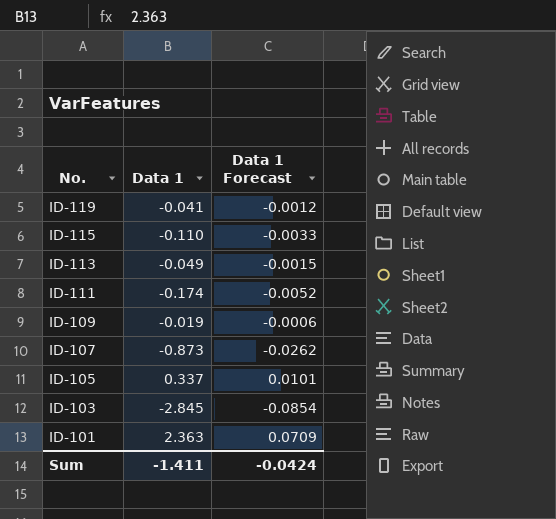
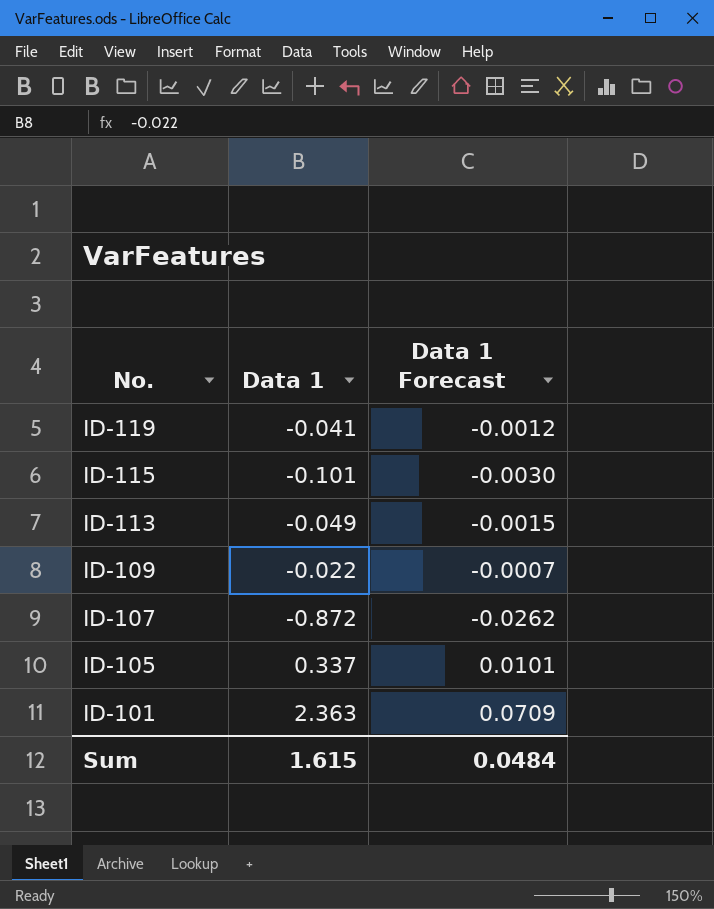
row ID-111: -0.174 | -0.0052 -> none
row ID-103: -2.845 | -0.0854 -> none
ID-115 | Data 1: -0.110 -> -0.101
ID-115 | Data 1 Forecast: -0.0033 -> -0.0030
ID-109 | Data 1: -0.019 -> -0.022
ID-109 | Data 1 Forecast: -0.0006 -> -0.0007
ID-107 | Data 1: -0.873 -> -0.872
Sum | Data 1: -1.411 -> 1.615
Sum | Data 1 Forecast: -0.0424 -> 0.0484

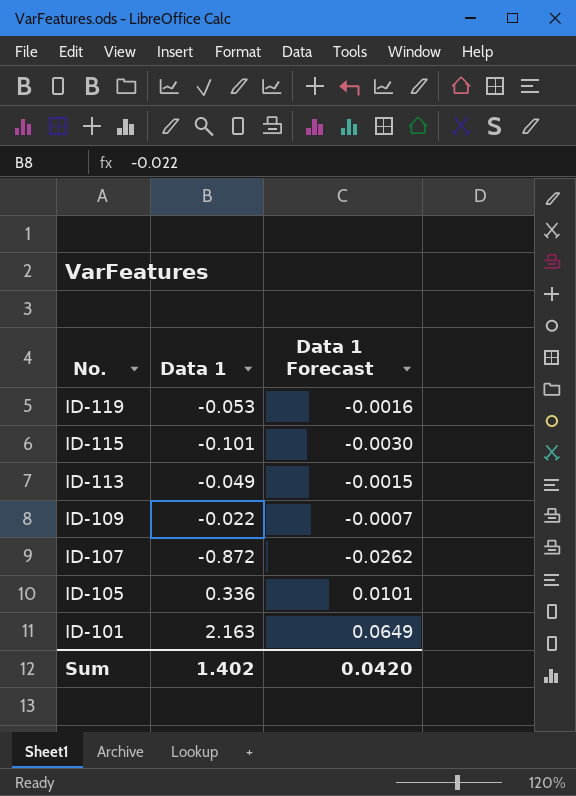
ID-119 | Data 1: -0.041 -> -0.053
ID-119 | Data 1 Forecast: -0.0012 -> -0.0016
ID-105 | Data 1: 0.337 -> 0.336
ID-101 | Data 1: 2.363 -> 2.163
ID-101 | Data 1 Forecast: 0.0709 -> 0.0649
Sum | Data 1: 1.615 -> 1.402
Sum | Data 1 Forecast: 0.0484 -> 0.0420

